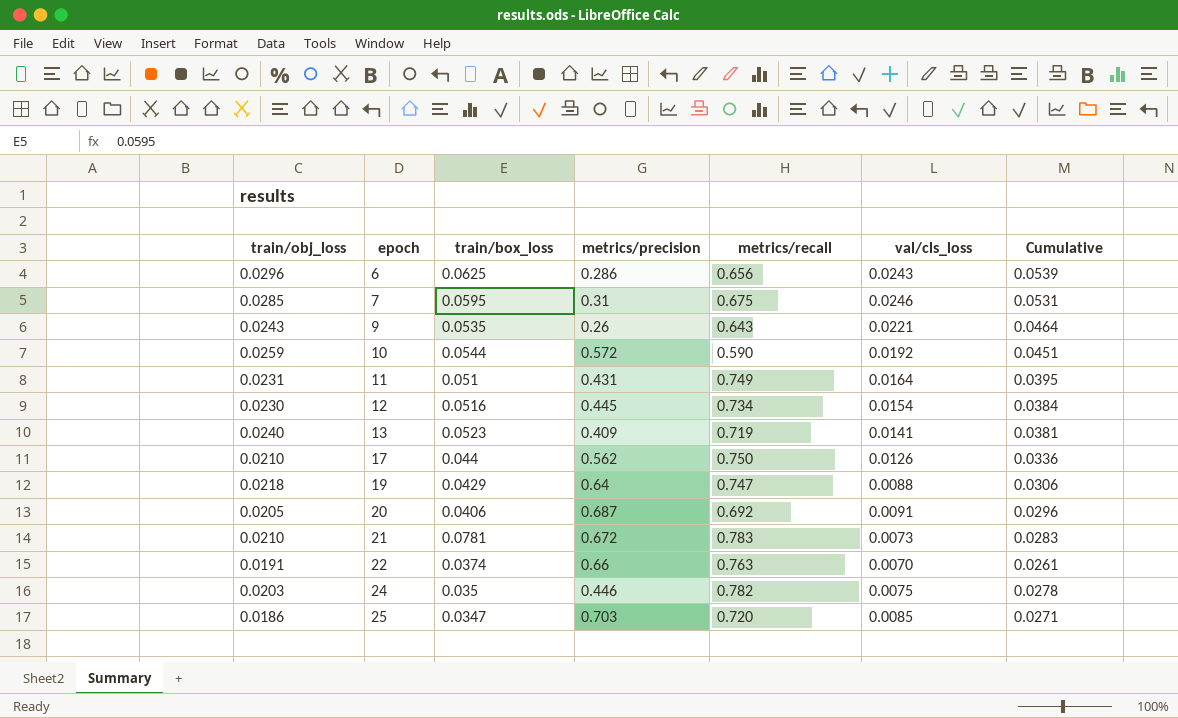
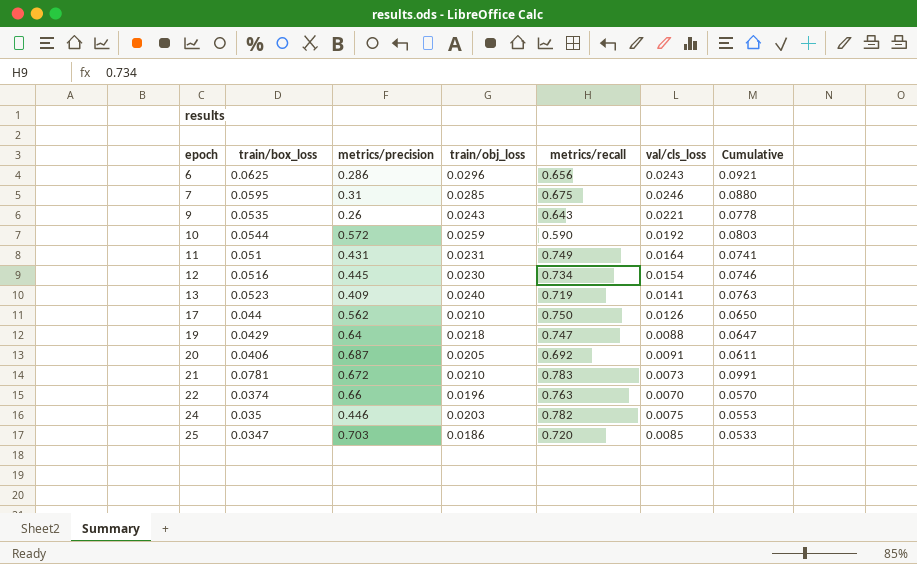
column train/obj_loss | position: 1 -> 4
column Cumulative | formula: [train/obj_loss] + [val/cls_loss] -> [train/box_loss] + [train/obj_loss]
22 | train/obj_loss: 0.0191 -> 0.0196

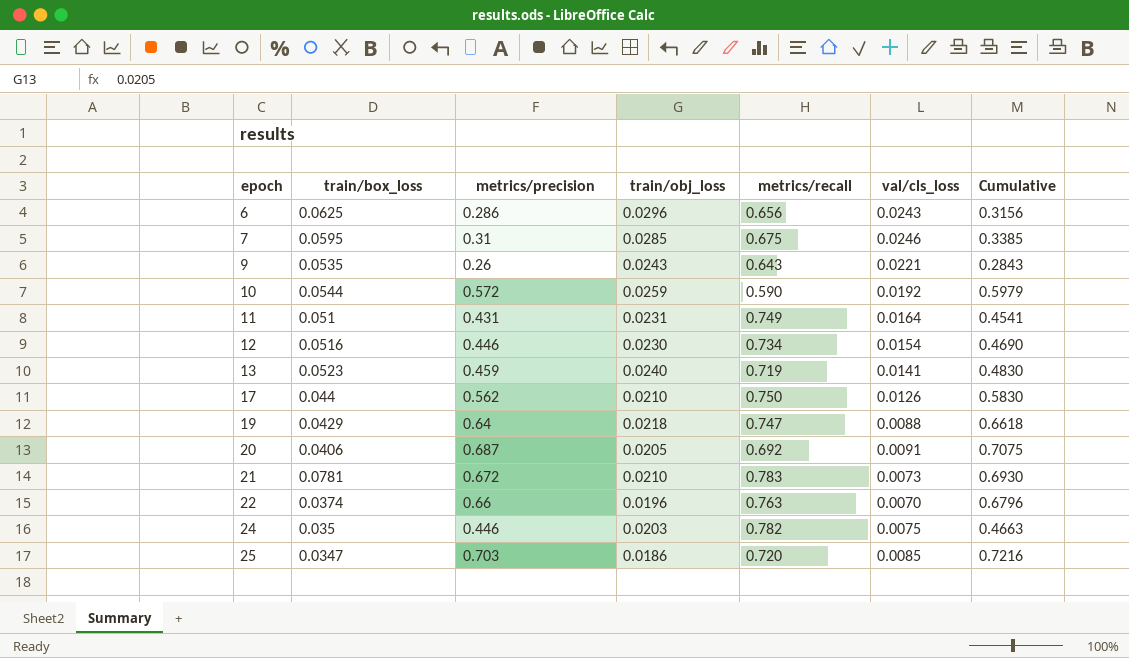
column Cumulative | formula: [train/box_loss] + [train/obj_loss] -> [metrics/precision] + [train/obj_loss]
12 | metrics/precision: 0.445 -> 0.446
13 | metrics/precision: 0.409 -> 0.459

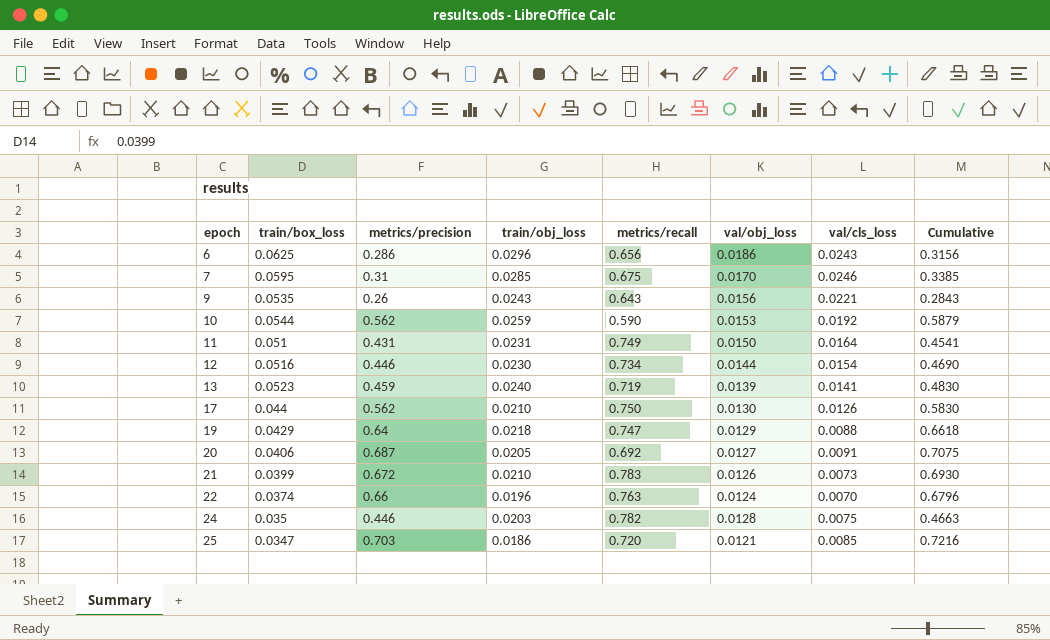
column val/obj_loss | position: none -> 6
10 | metrics/precision: 0.572 -> 0.562
10 | Cumulative: 0.5979 -> 0.5879
21 | train/box_loss: 0.0781 -> 0.0399

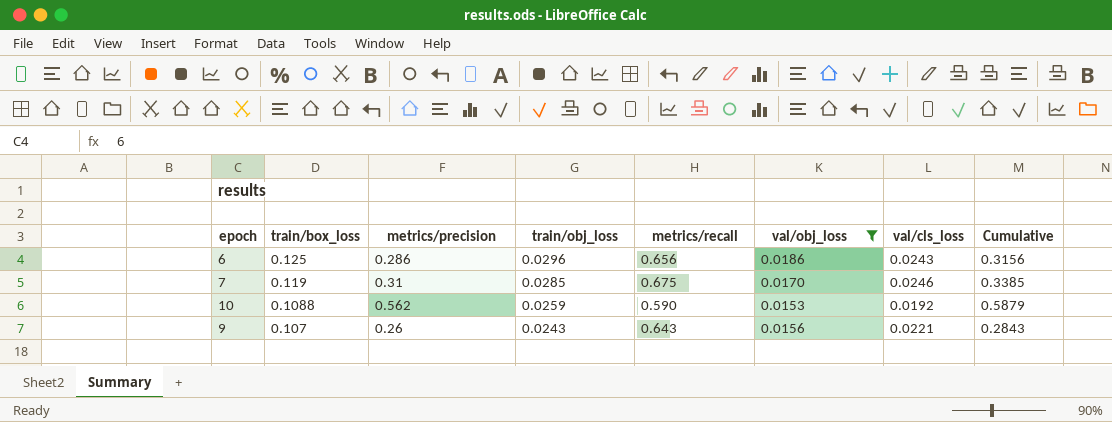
filter: none -> val/obj_loss >= 0.0153
row order: epoch ascending -> train/box_loss descending
6 | train/box_loss: 0.0625 -> 0.125
7 | train/box_loss: 0.0595 -> 0.119
10 | train/box_loss: 0.0544 -> 0.1088
9 | train/box_loss: 0.0535 -> 0.107

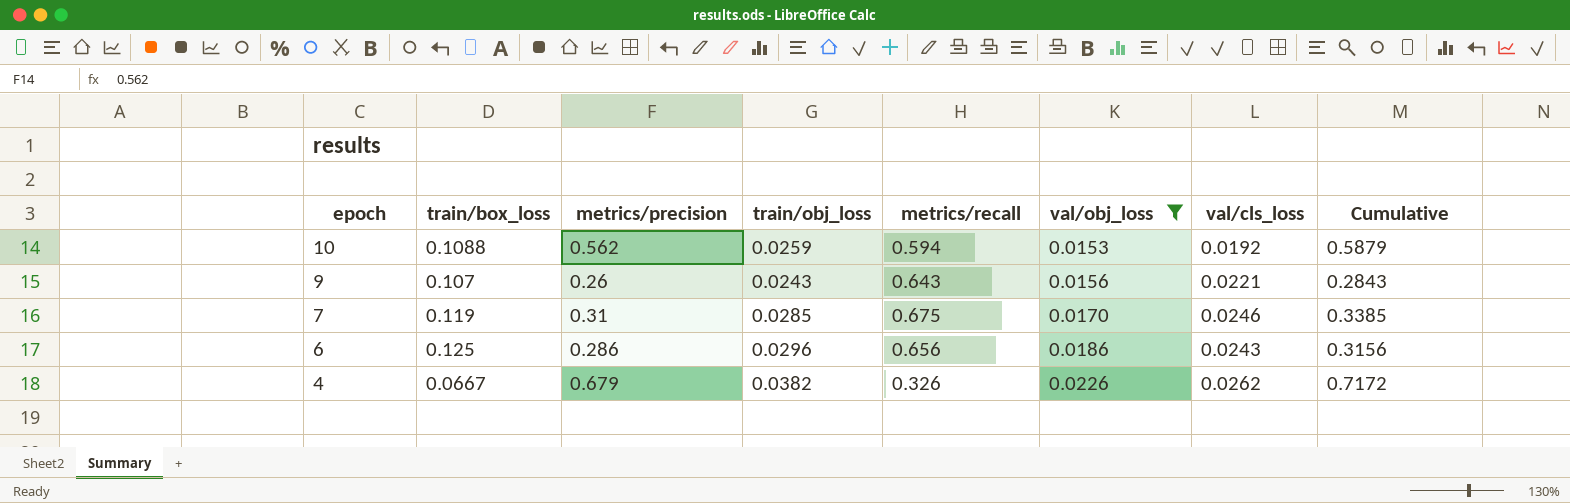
row order: train/box_loss descending -> epoch descending
10 | metrics/recall: 0.590 -> 0.594
row 4: none -> 0.0667 | 0.679 | 0.0382 | 0.326 | 0.0226 | 0.0262 | 0.7172

